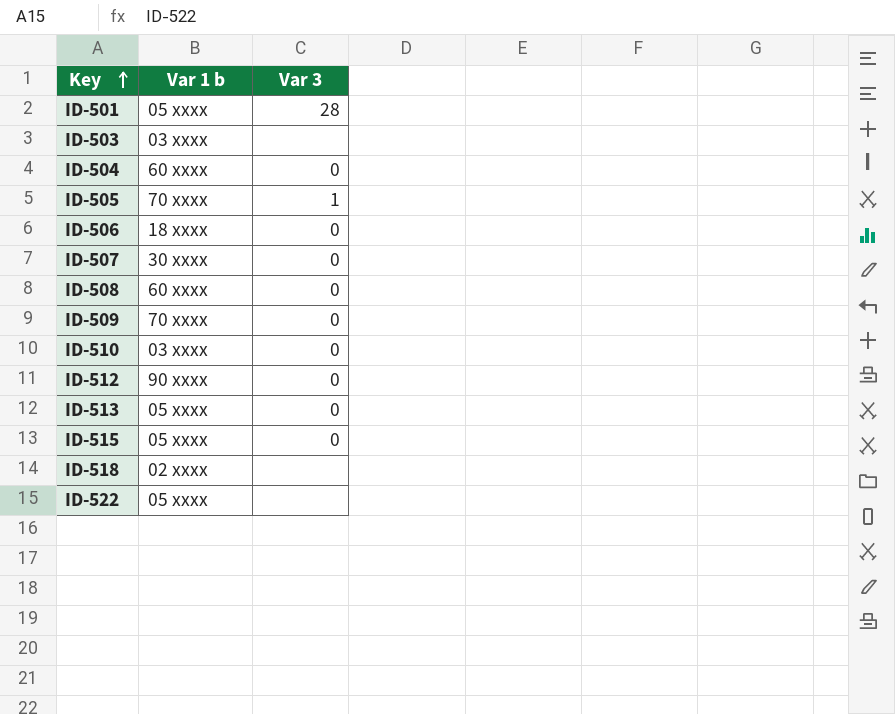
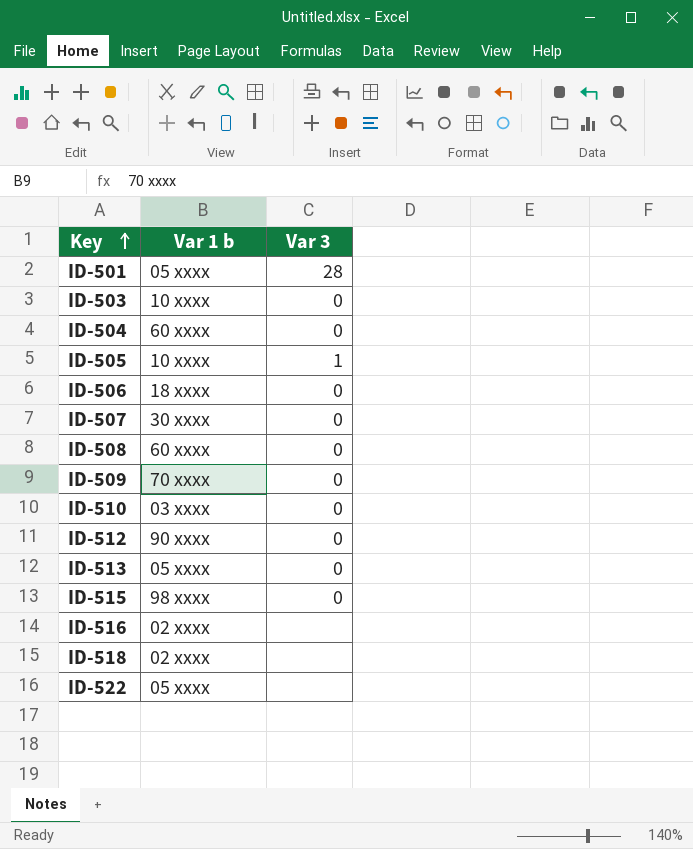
ID-503 | Var 1 b: 03 xxxx -> 10 xxxx
ID-503 | Var 3: none -> 0
ID-505 | Var 1 b: 70 xxxx -> 10 xxxx
ID-515 | Var 1 b: 05 xxxx -> 98 xxxx
row ID-516: none -> 02 xxxx | none

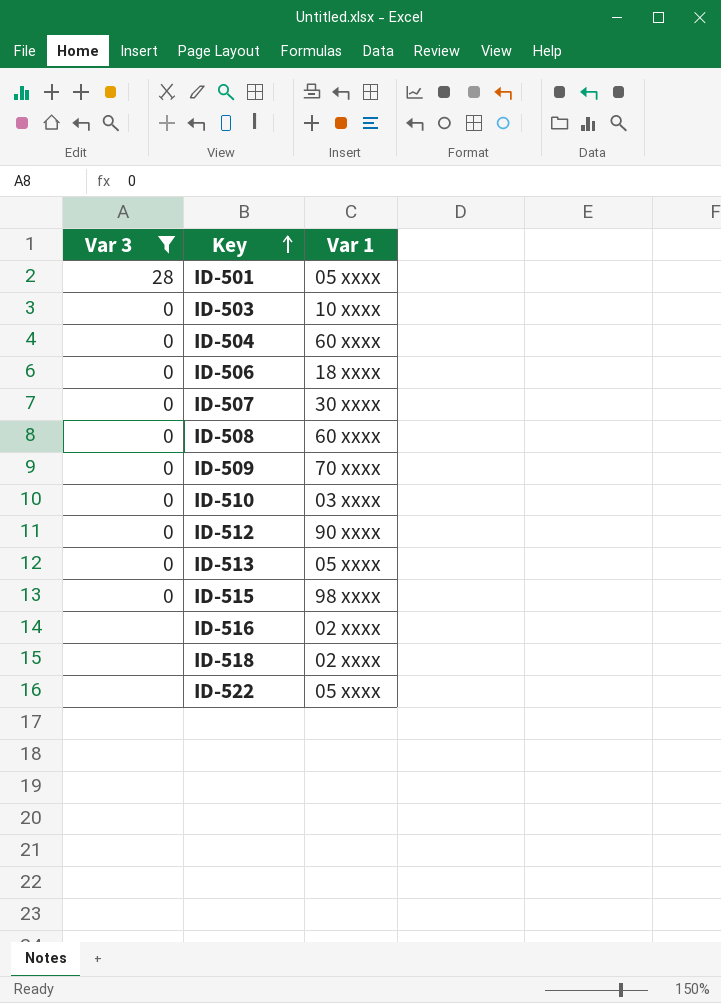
filter: none -> Var 3 != 1
column Var 3 | position: 3 -> 1
column name: Var 1 b -> Var 1

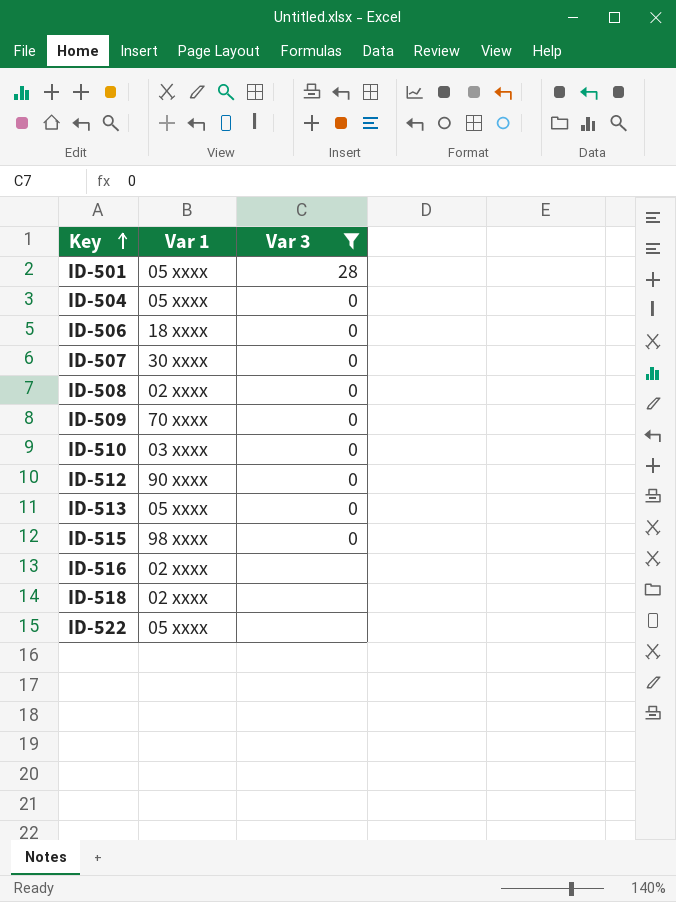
column Var 3 | position: 1 -> 3
row ID-503: 0 | 10 xxxx -> none
ID-504 | Var 1: 60 xxxx -> 05 xxxx
ID-508 | Var 1: 60 xxxx -> 02 xxxx

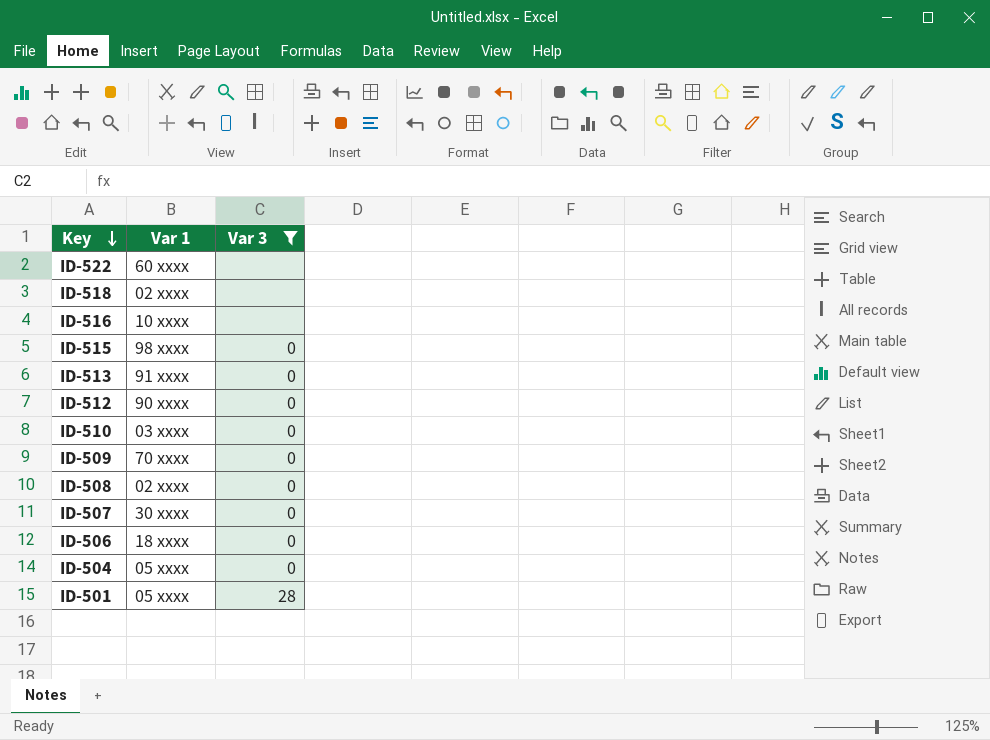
row order: Key ascending -> Key descending
ID-522 | Var 1: 05 xxxx -> 60 xxxx
ID-516 | Var 1: 02 xxxx -> 10 xxxx
ID-513 | Var 1: 05 xxxx -> 91 xxxx

